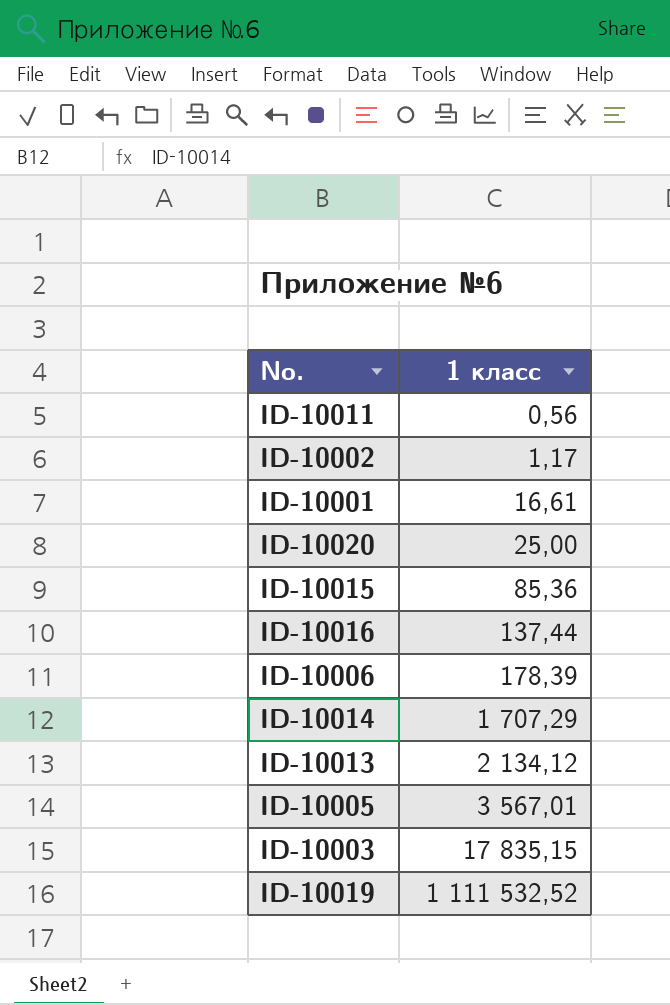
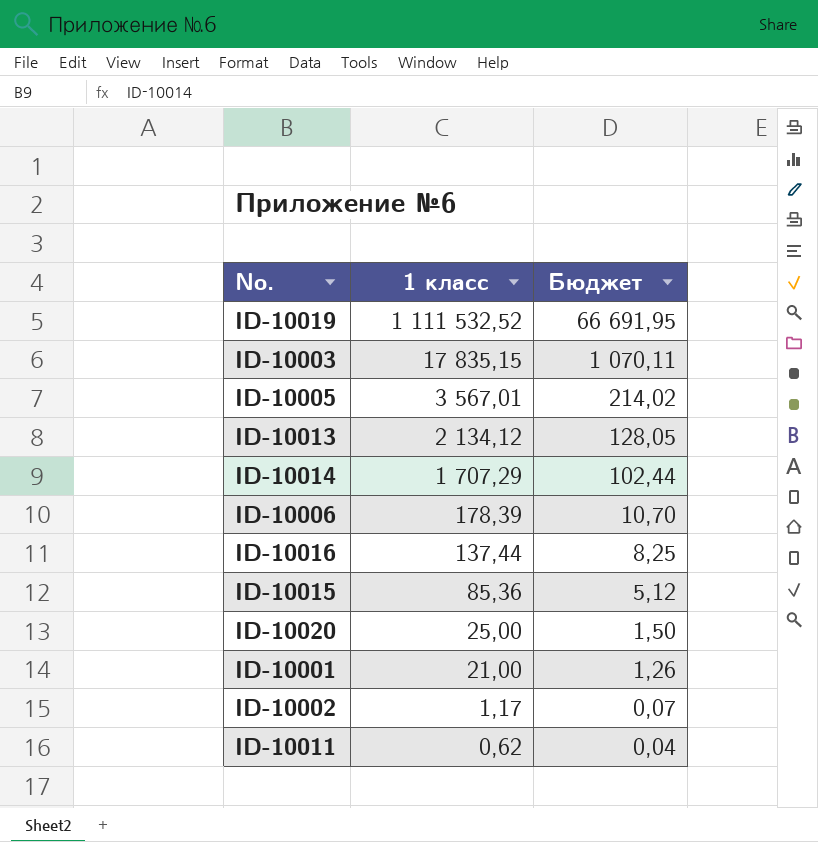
row order: 1 класс ascending -> 1 класс descending
column Бюджет | formula: none -> [1 класс] * 0,06
ID-10001 | 1 класс: 16,61 -> 21,00
ID-10011 | 1 класс: 0,56 -> 0,62

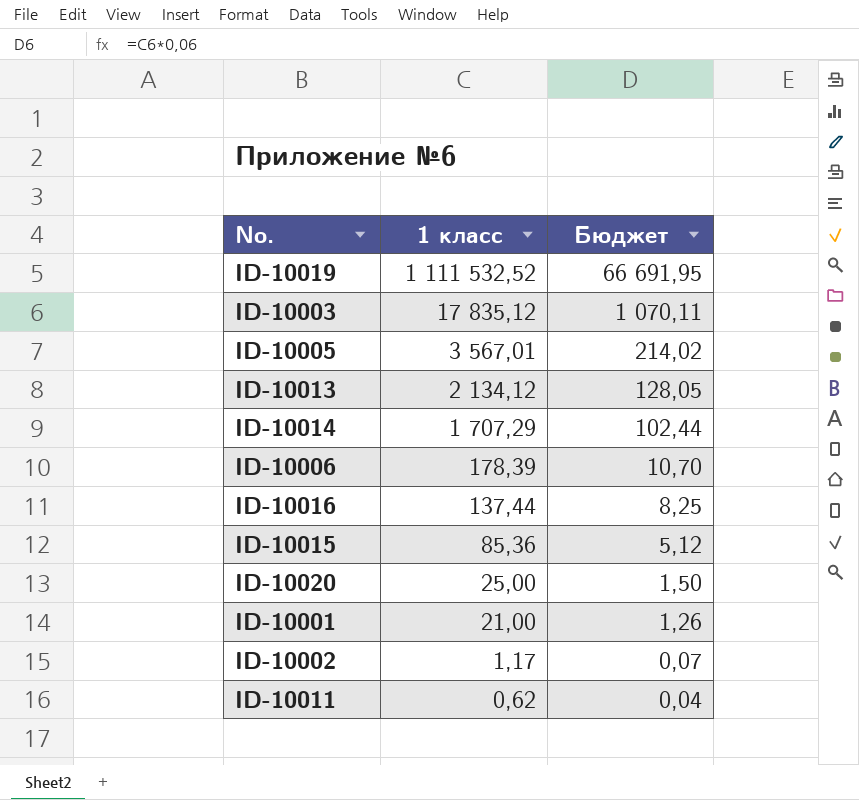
ID-10003 | 1 класс: 17 835,15 -> 17 835,12

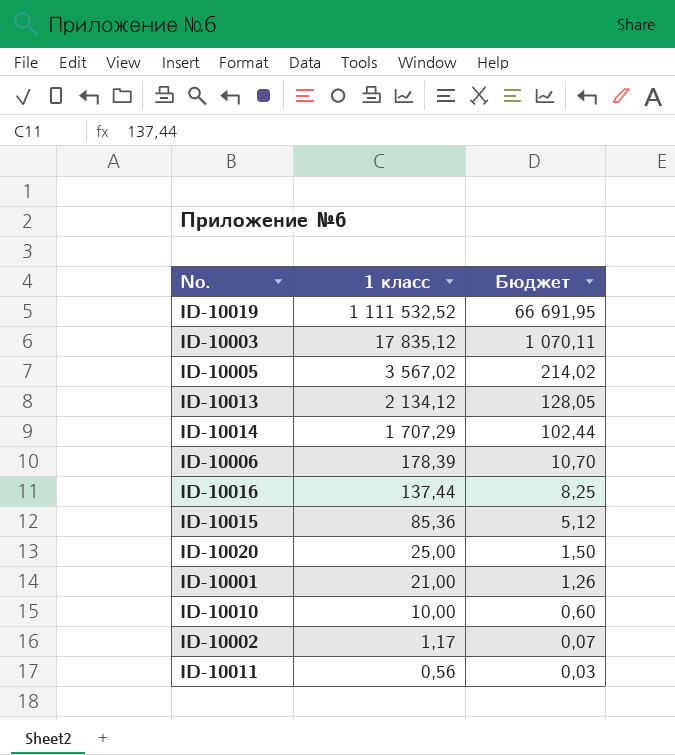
ID-10005 | 1 класс: 3 567,01 -> 3 567,02
row ID-10010: none -> 10,00 | 0,60
ID-10011 | 1 класс: 0,62 -> 0,56
ID-10011 | Бюджет: 0,04 -> 0,03

